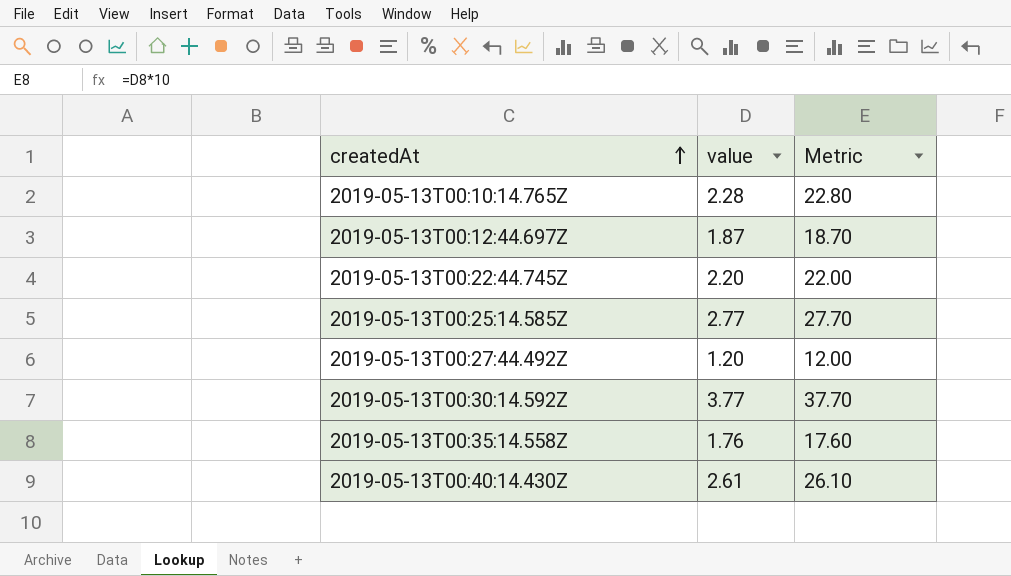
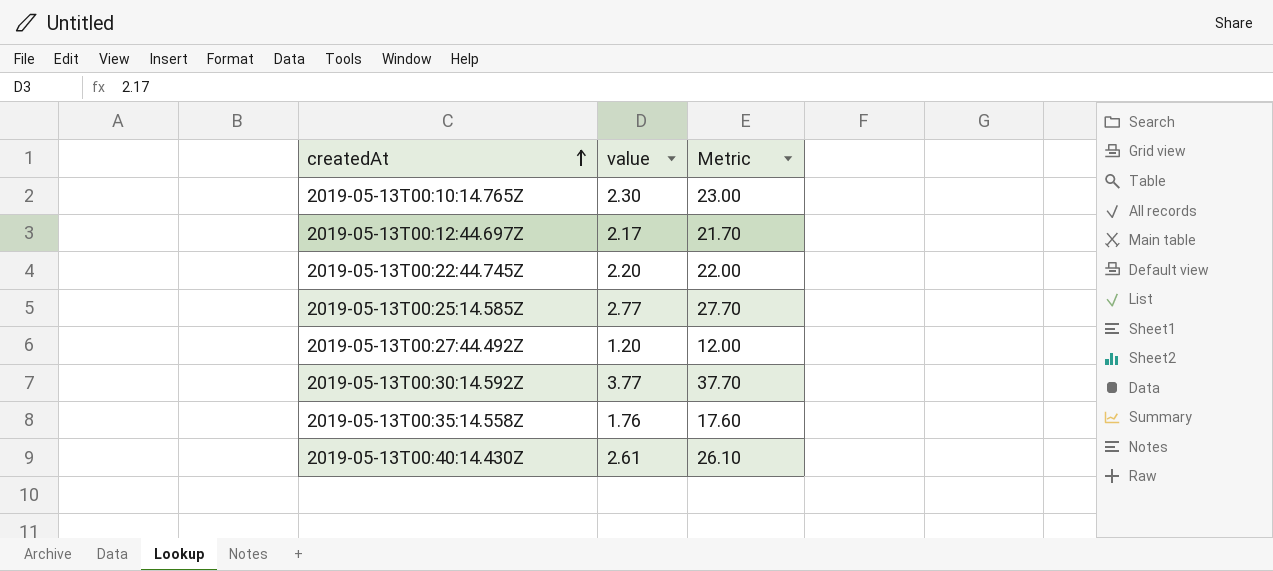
2019-05-13T00:10:14.765Z | value: 2.28 -> 2.30
2019-05-13T00:10:14.765Z | Metric: 22.80 -> 23.00
2019-05-13T00:12:44.697Z | value: 1.87 -> 2.17
2019-05-13T00:12:44.697Z | Metric: 18.70 -> 21.70

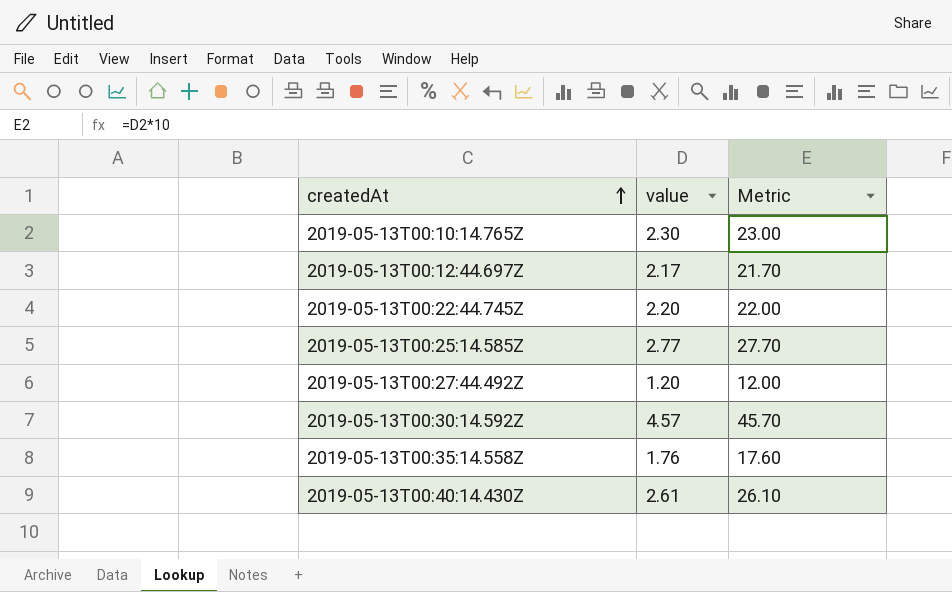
2019-05-13T00:30:14.592Z | value: 3.77 -> 4.57
2019-05-13T00:30:14.592Z | Metric: 37.70 -> 45.70

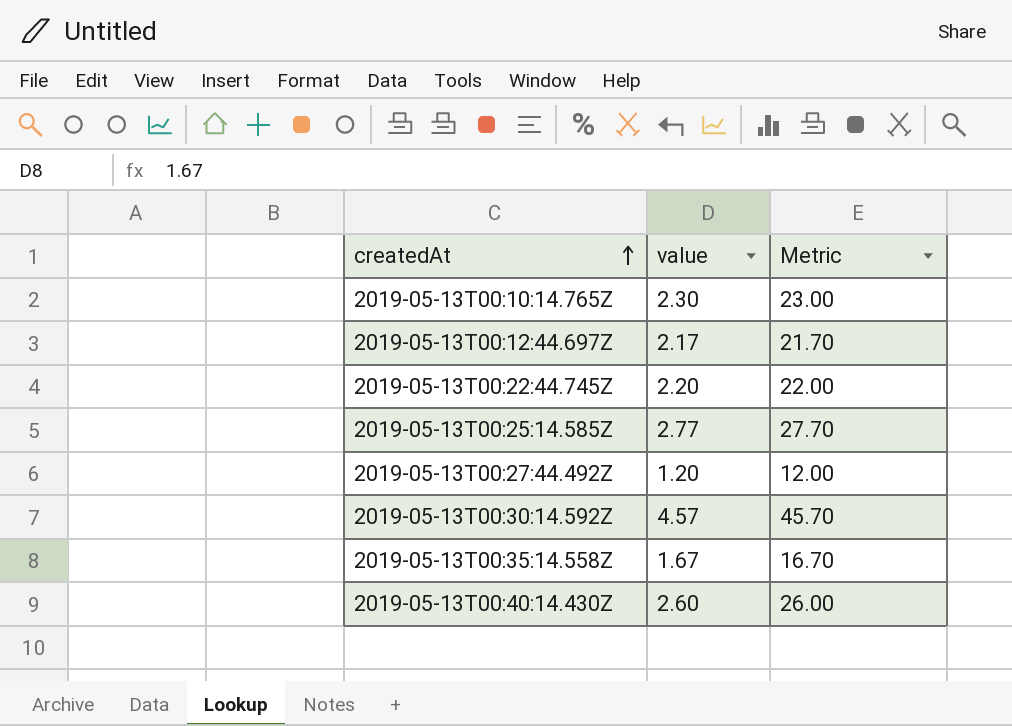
2019-05-13T00:35:14.558Z | value: 1.76 -> 1.67
2019-05-13T00:35:14.558Z | Metric: 17.60 -> 16.70
2019-05-13T00:40:14.430Z | value: 2.61 -> 2.60
2019-05-13T00:40:14.430Z | Metric: 26.10 -> 26.00

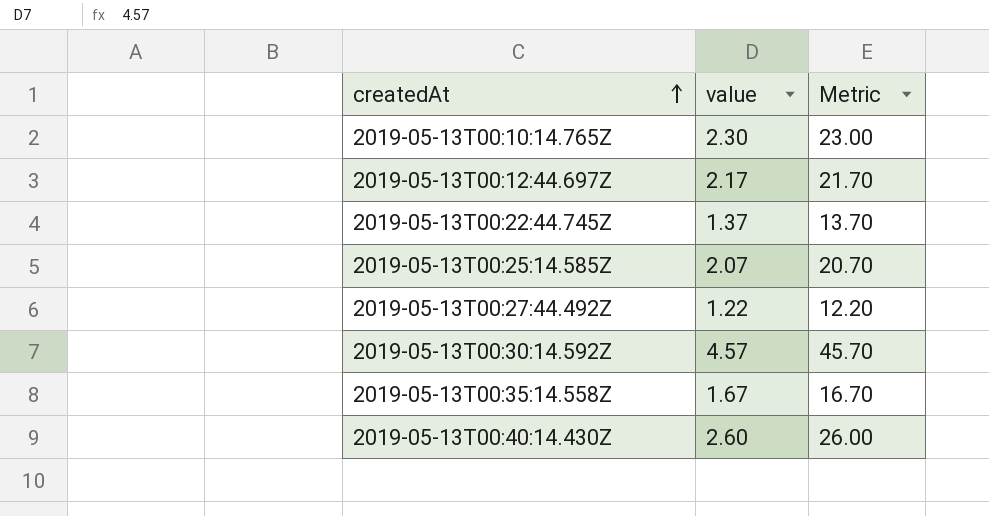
2019-05-13T00:22:44.745Z | value: 2.20 -> 1.37
2019-05-13T00:22:44.745Z | Metric: 22.00 -> 13.70
2019-05-13T00:25:14.585Z | value: 2.77 -> 2.07
2019-05-13T00:25:14.585Z | Metric: 27.70 -> 20.70
2019-05-13T00:27:44.492Z | value: 1.20 -> 1.22
2019-05-13T00:27:44.492Z | Metric: 12.00 -> 12.20

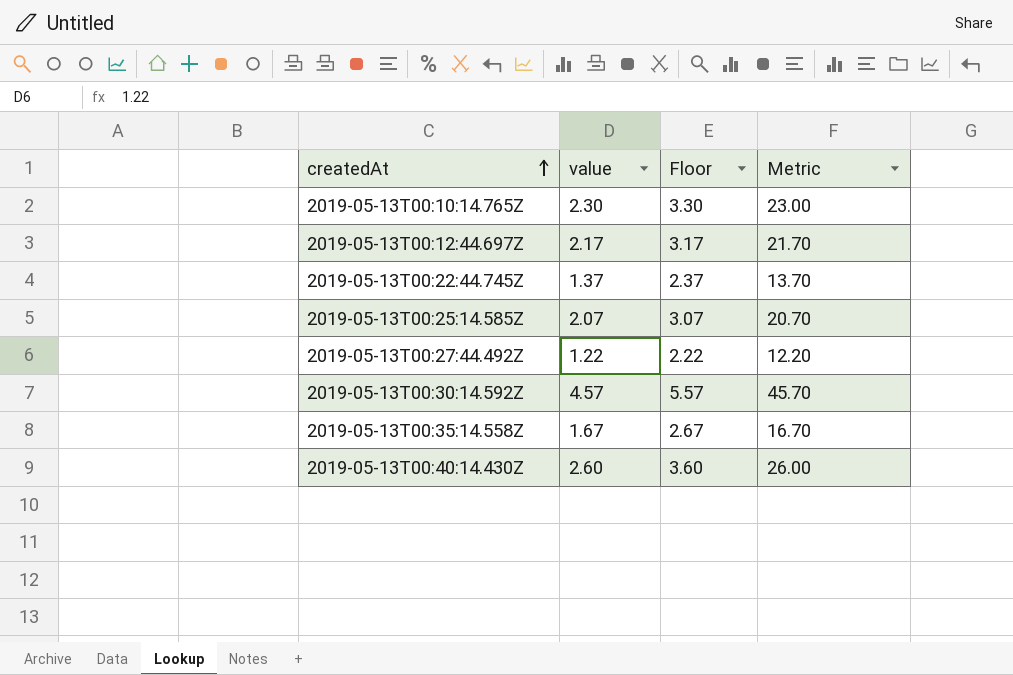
column Floor | formula: none -> [value] + 1

